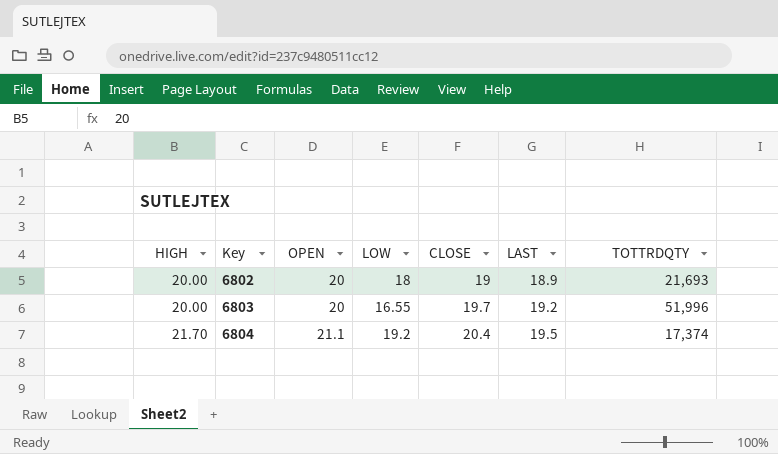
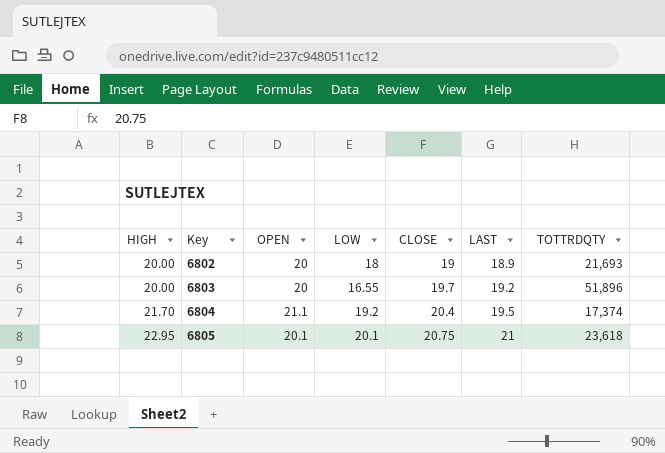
6803 | TOTTRDQTY: 51,996 -> 51,896
row 6805: none -> 22.95 | 20.1 | 20.1 | 20.75 | 21 | 23,618

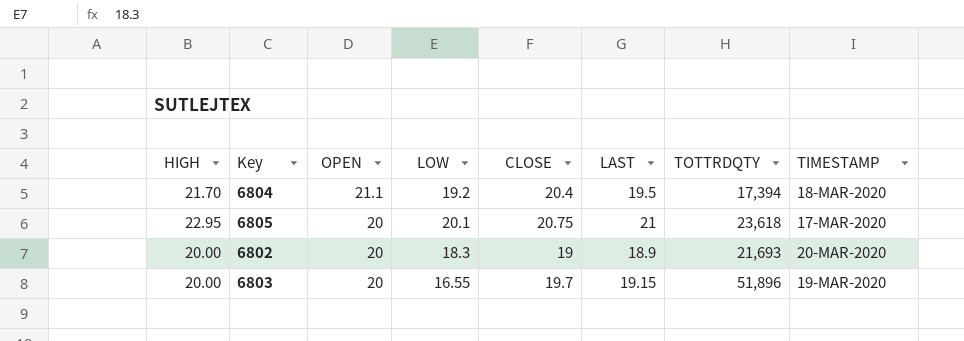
row order: HIGH ascending -> OPEN descending
column TIMESTAMP | position: none -> 8
6804 | TOTTRDQTY: 17,374 -> 17,394
6805 | OPEN: 20.1 -> 20
6802 | LOW: 18 -> 18.3
6803 | LAST: 19.2 -> 19.15

